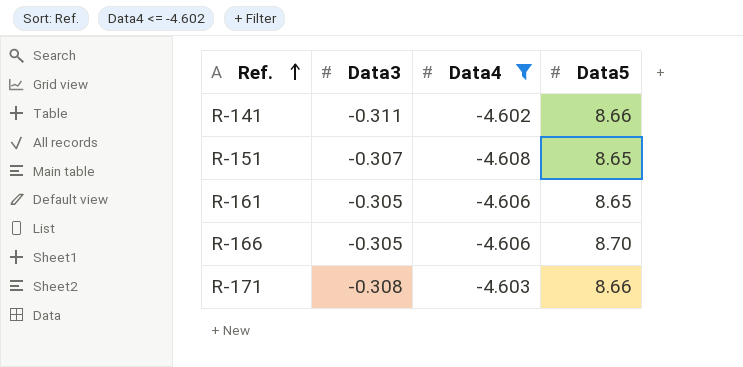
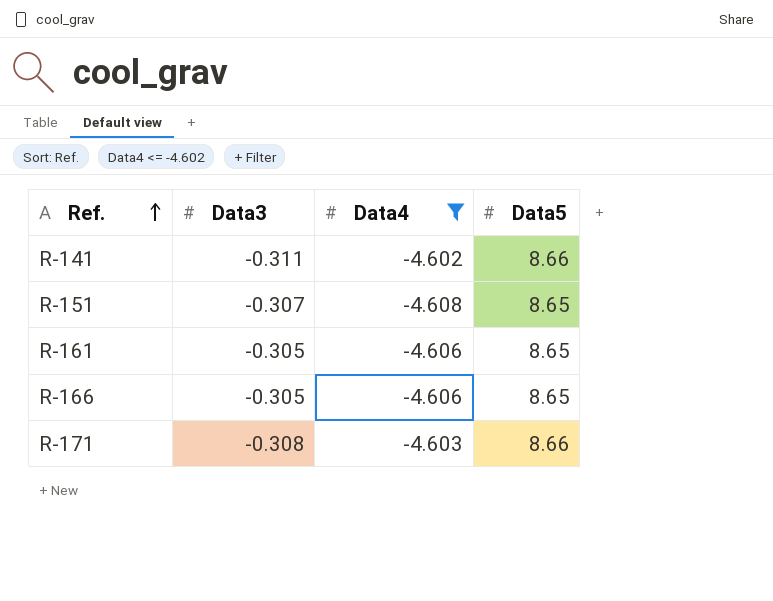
R-166 | Data5: 8.70 -> 8.65

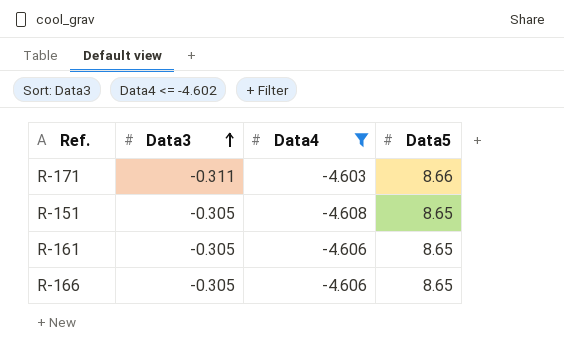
row order: Ref. ascending -> Data3 ascending
row R-141: -0.311 | -4.602 | 8.66 -> none
R-171 | Data3: -0.308 -> -0.311
R-151 | Data3: -0.307 -> -0.305

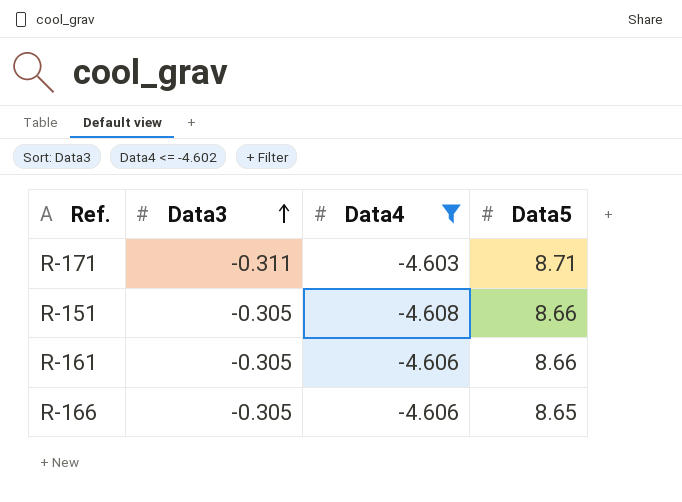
R-171 | Data5: 8.66 -> 8.71
R-151 | Data5: 8.65 -> 8.66
R-161 | Data5: 8.65 -> 8.66

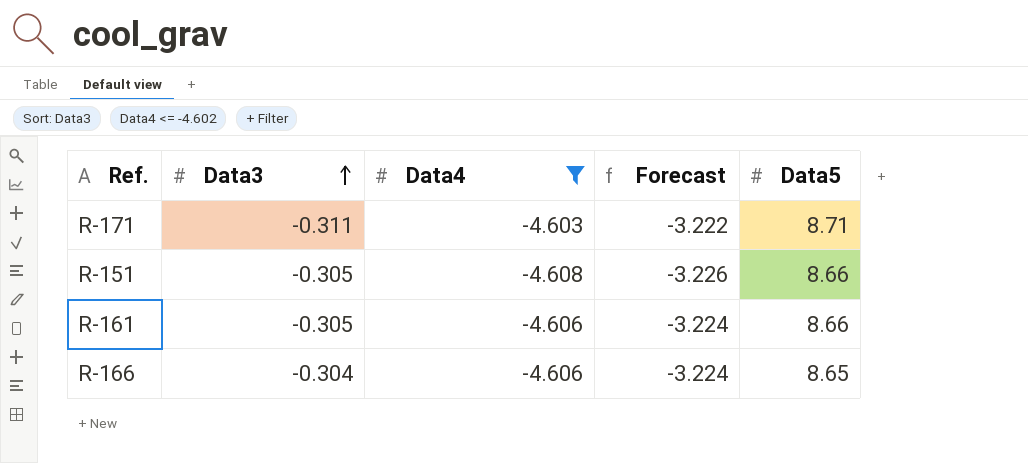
column Forecast | formula: none -> [Data4] * 0.7
R-166 | Data3: -0.305 -> -0.304

